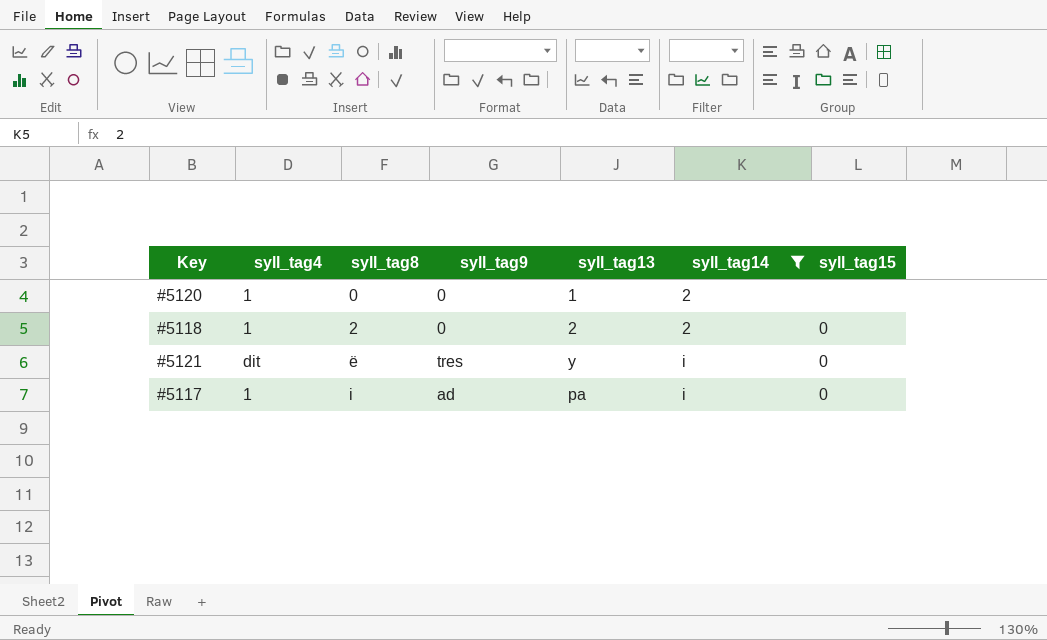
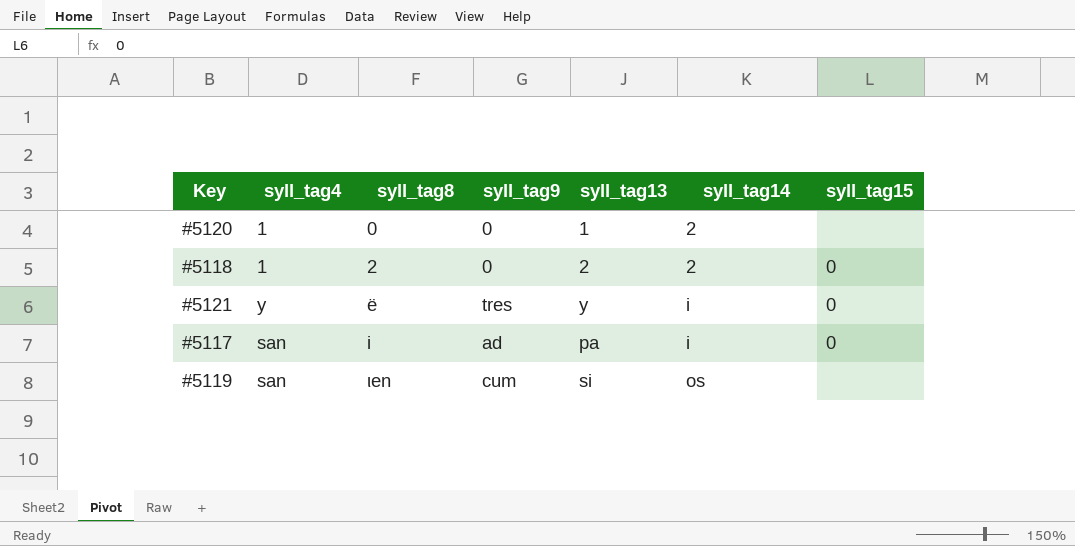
filter: syll_tag14 != os -> none
#5121 | syll_tag4: dit -> y
#5117 | syll_tag4: 1 -> san

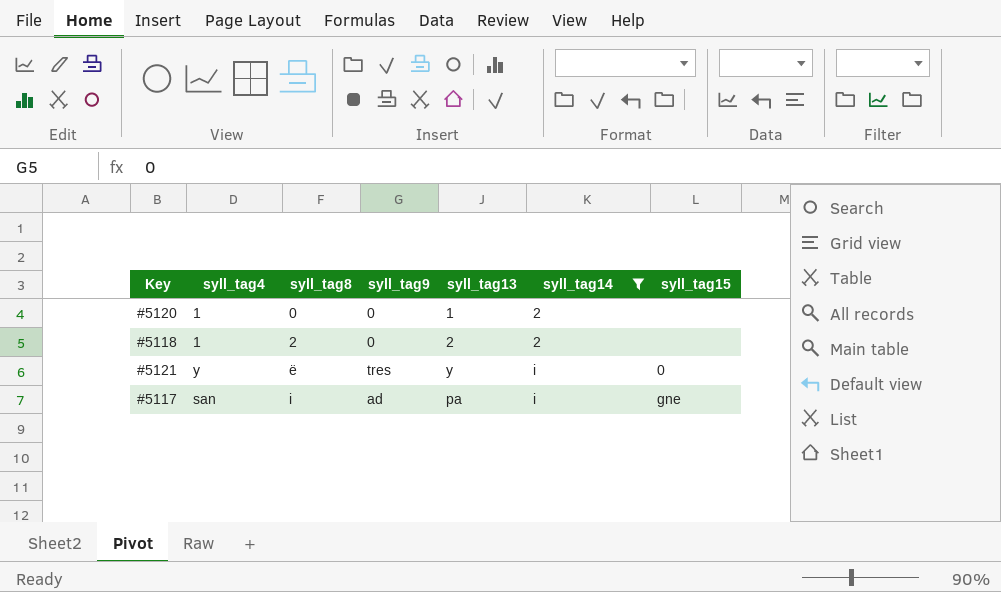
filter: none -> syll_tag14 != os
#5118 | syll_tag15: 0 -> none
#5117 | syll_tag15: 0 -> gne

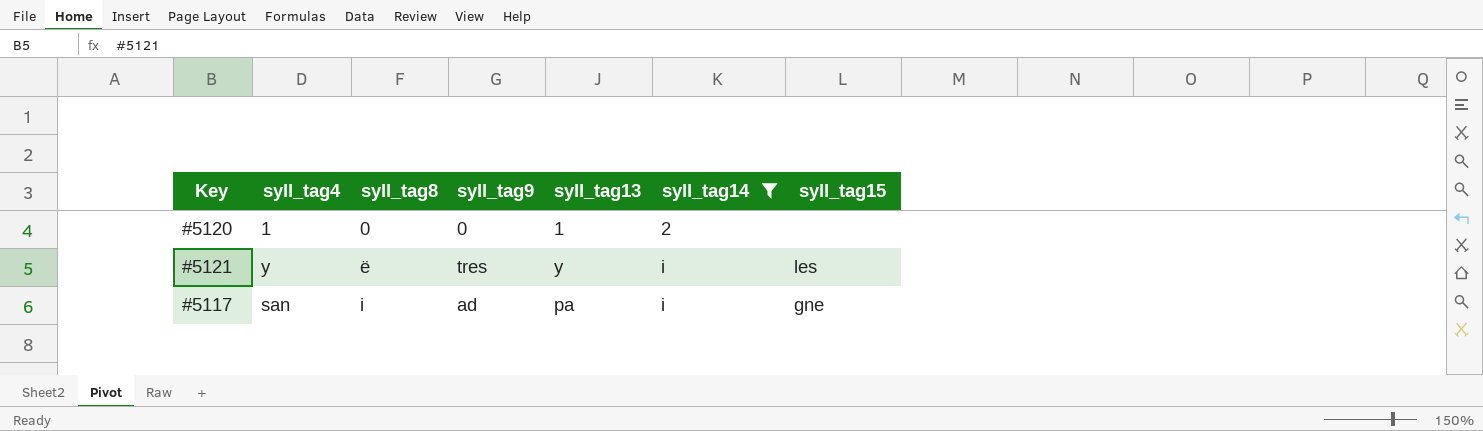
row #5118: 1 | 2 | 0 | 2 | 2 | none -> none
#5121 | syll_tag15: 0 -> les

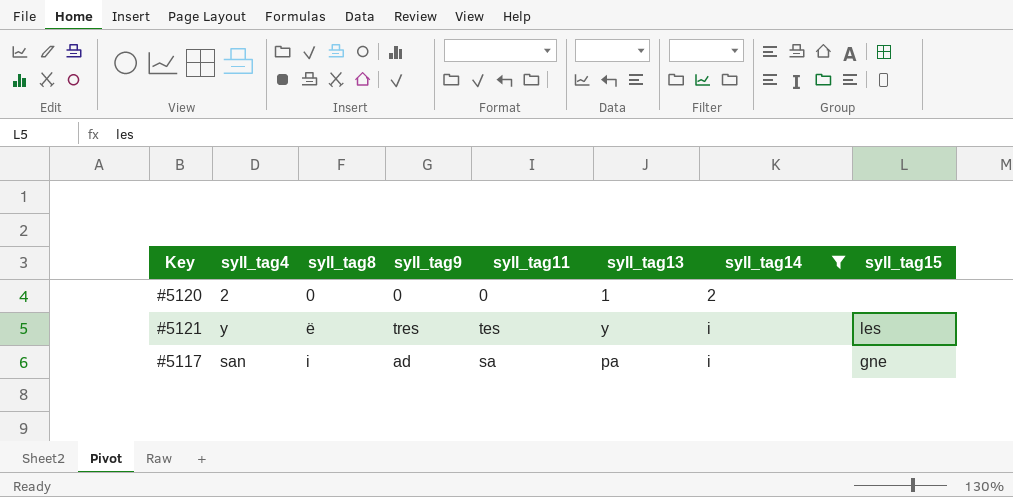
column syll_tag11 | position: none -> 5
#5120 | syll_tag4: 1 -> 2

